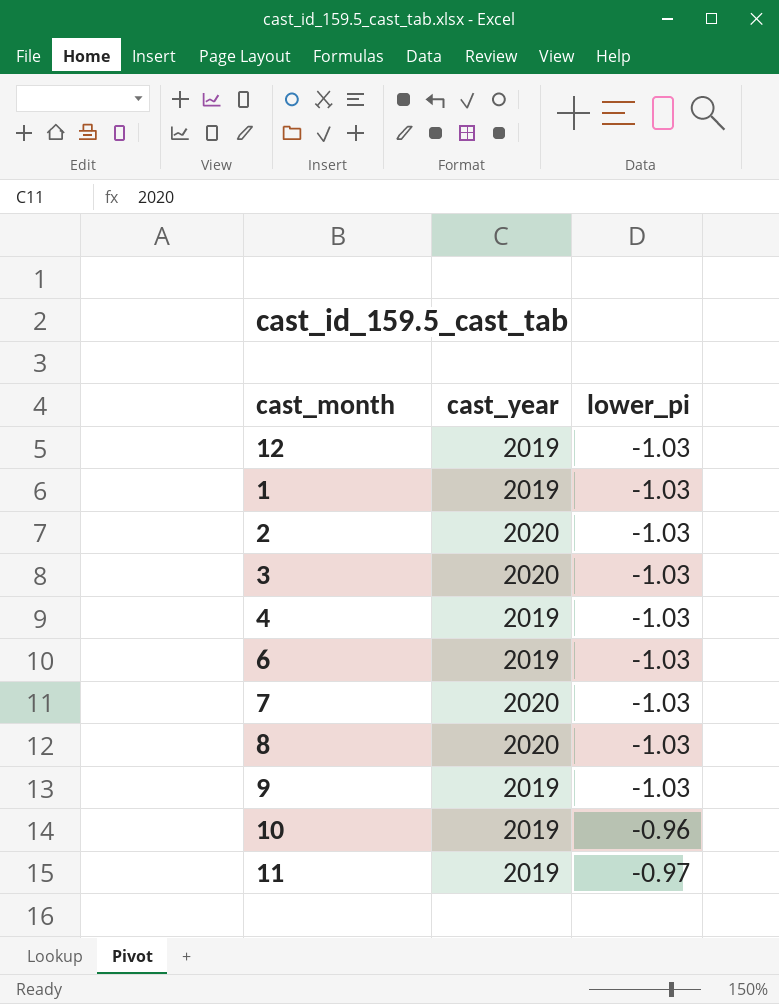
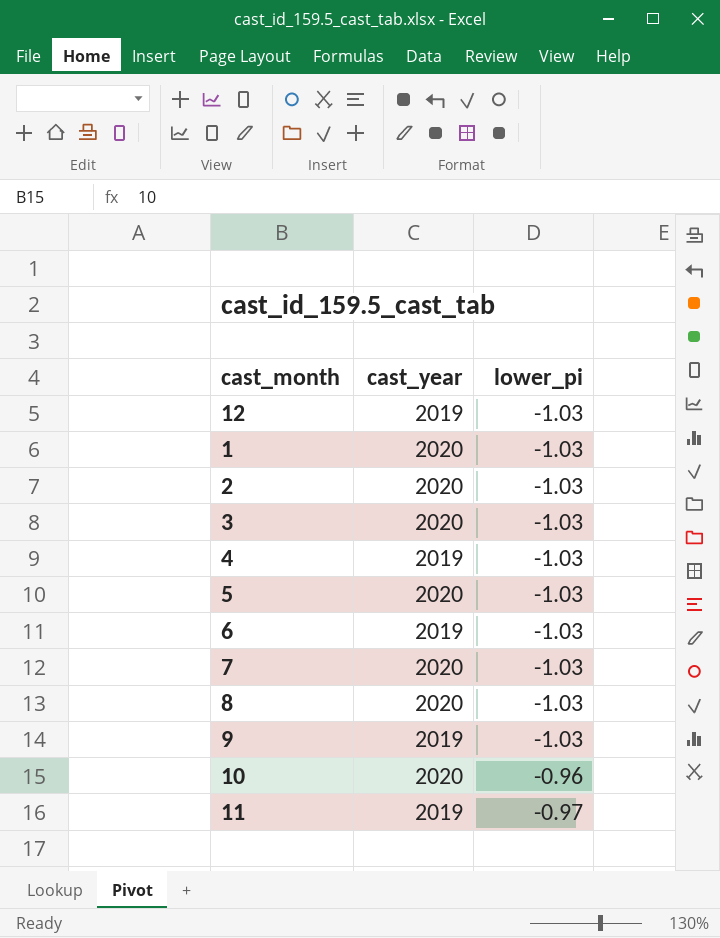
1 | cast_year: 2019 -> 2020
row 5: none -> 2020 | -1.03
10 | cast_year: 2019 -> 2020

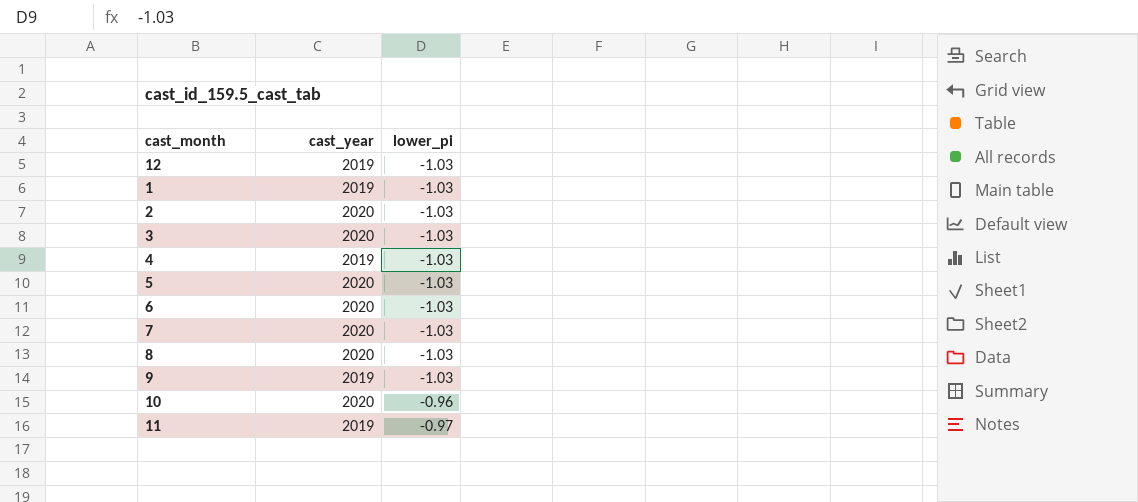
1 | cast_year: 2020 -> 2019
6 | cast_year: 2019 -> 2020

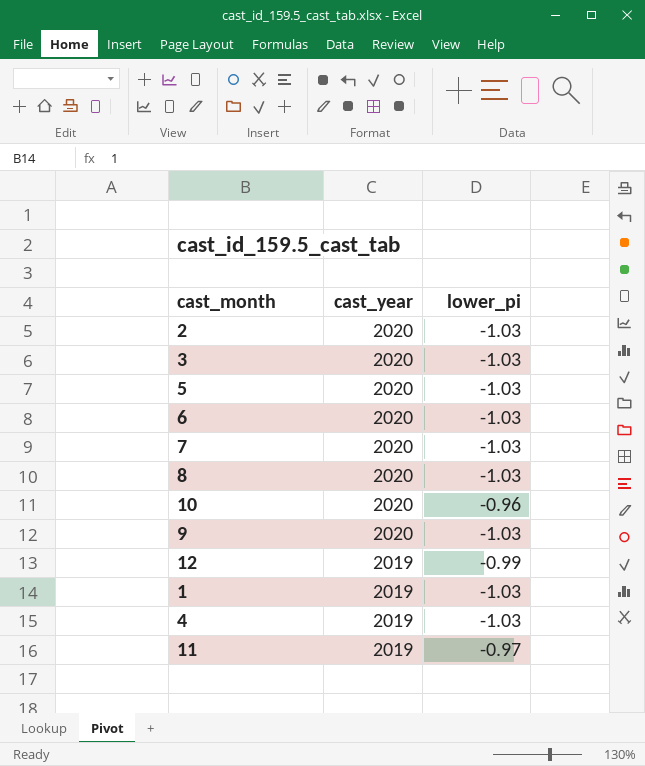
row order: none -> cast_year descending
9 | cast_year: 2019 -> 2020
12 | lower_pi: -1.03 -> -0.99

